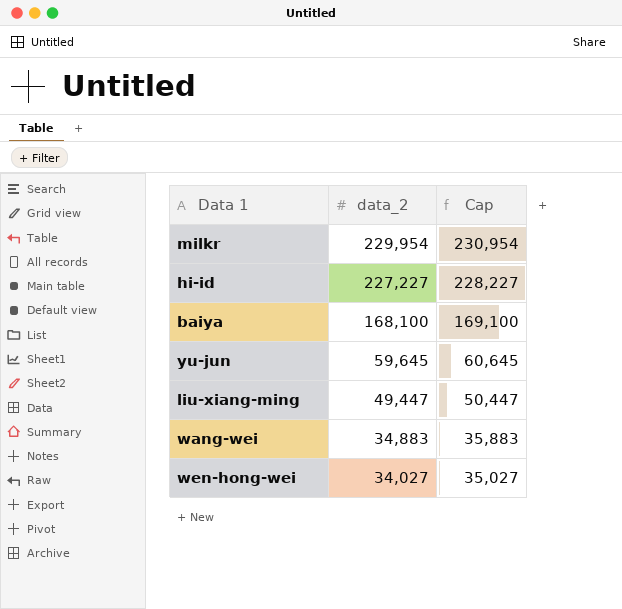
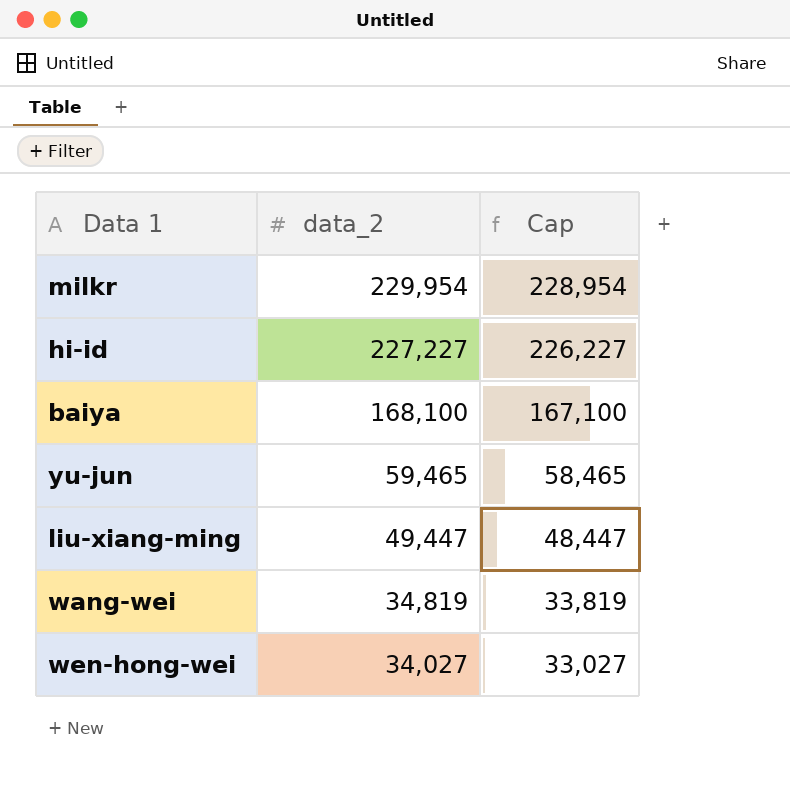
column Cap | formula: [data_2] + 1000 -> [data_2] - 1000
yu-jun | data_2: 59,645 -> 59,465
wang-wei | data_2: 34,883 -> 34,819

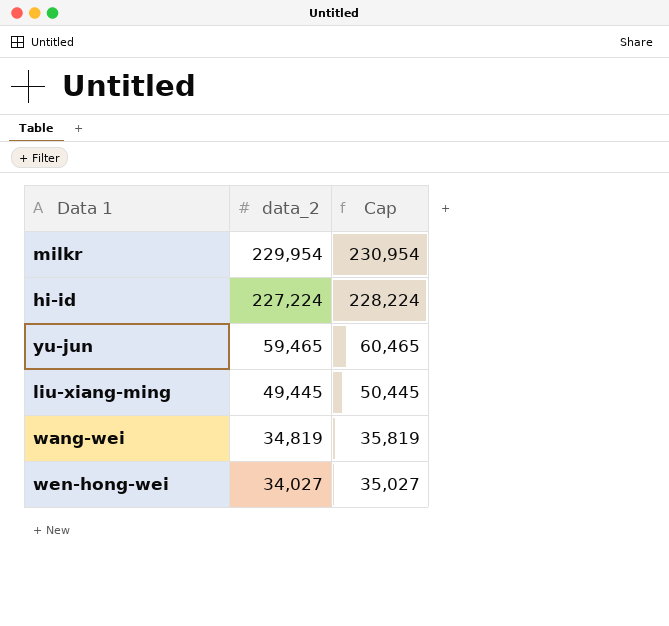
column Cap | formula: [data_2] - 1000 -> [data_2] + 1000
row baiya: 168,100 | 167,100 -> none
hi-id | data_2: 227,227 -> 227,224
liu-xiang-ming | data_2: 49,447 -> 49,445

